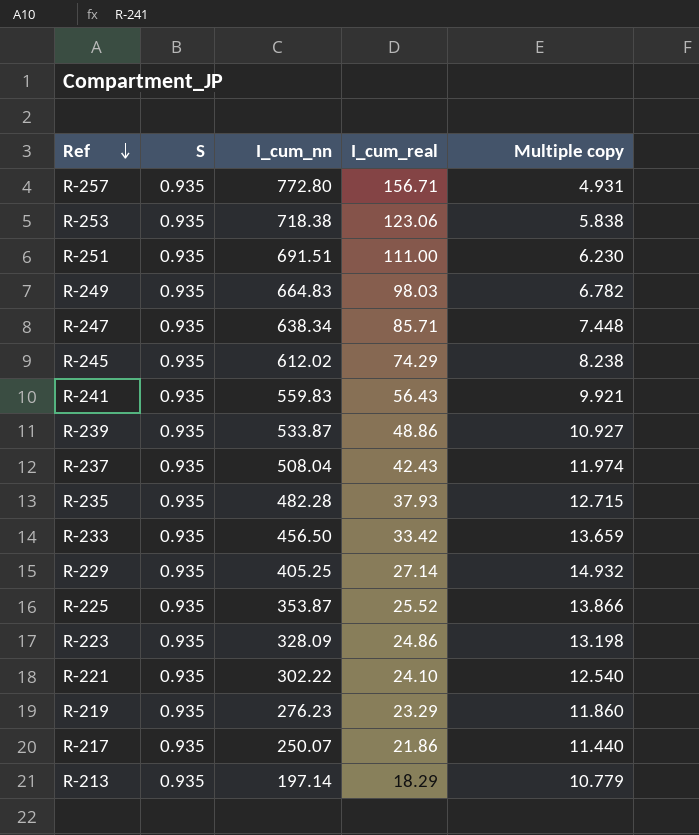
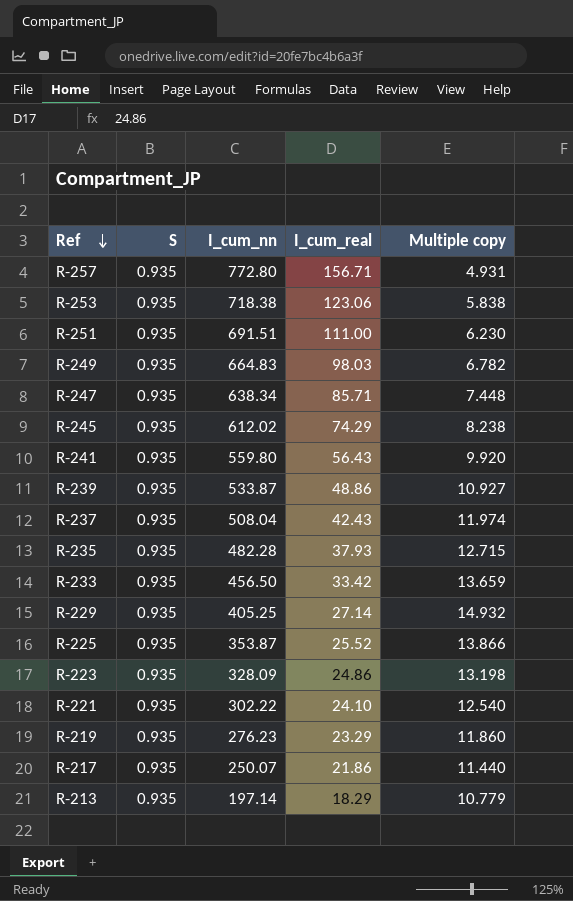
R-241 | I_cum_nn: 559.83 -> 559.80
R-241 | Multiple copy: 9.921 -> 9.920

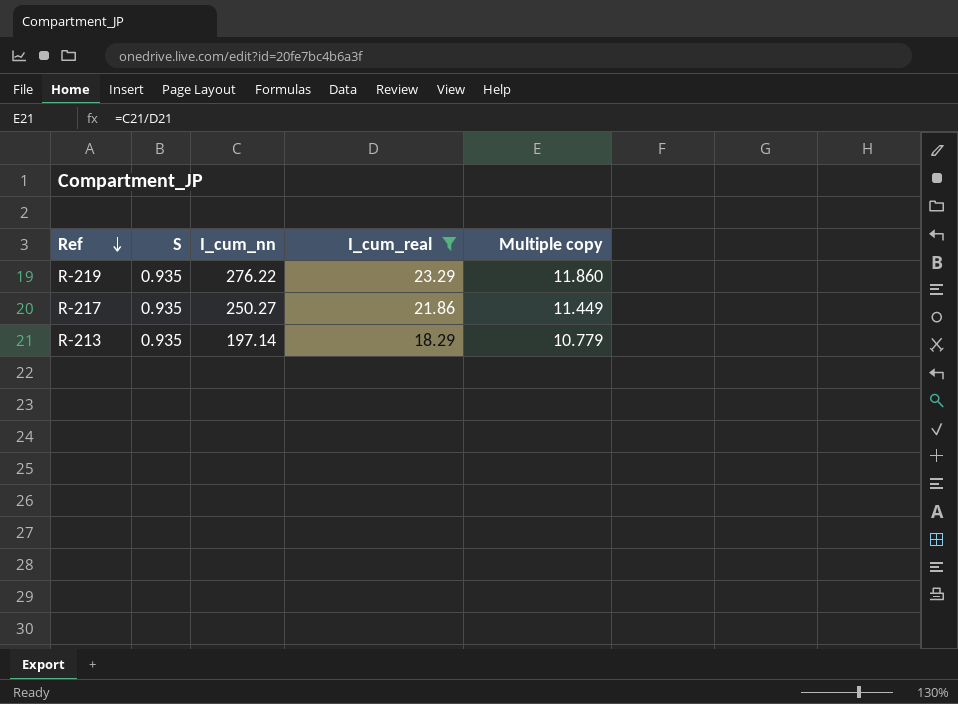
filter: none -> I_cum_real <= 23.29
R-219 | I_cum_nn: 276.23 -> 276.22
R-217 | I_cum_nn: 250.07 -> 250.27
R-217 | Multiple copy: 11.440 -> 11.449

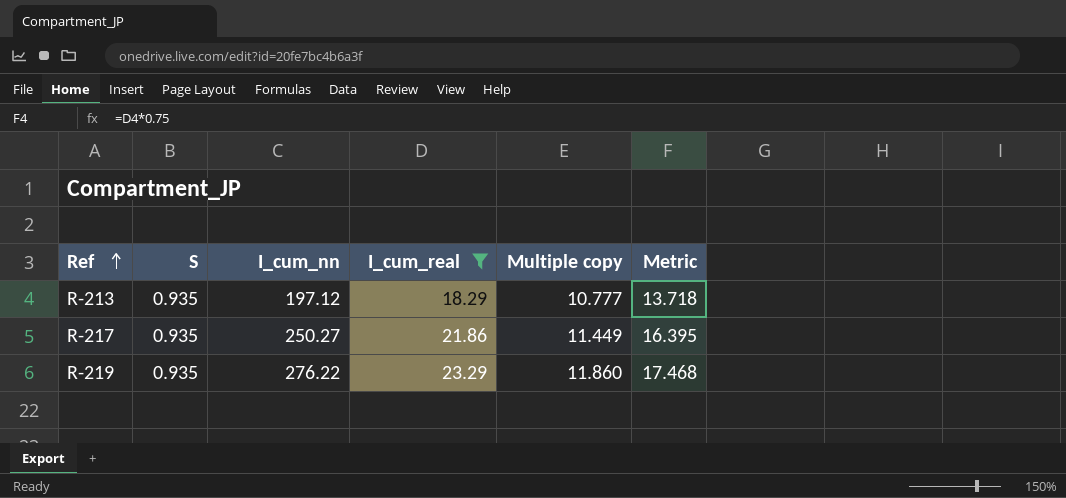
row order: Ref descending -> Ref ascending
column Metric | formula: none -> [I_cum_real] * 0.75
R-213 | I_cum_nn: 197.14 -> 197.12
R-213 | Multiple copy: 10.779 -> 10.777

